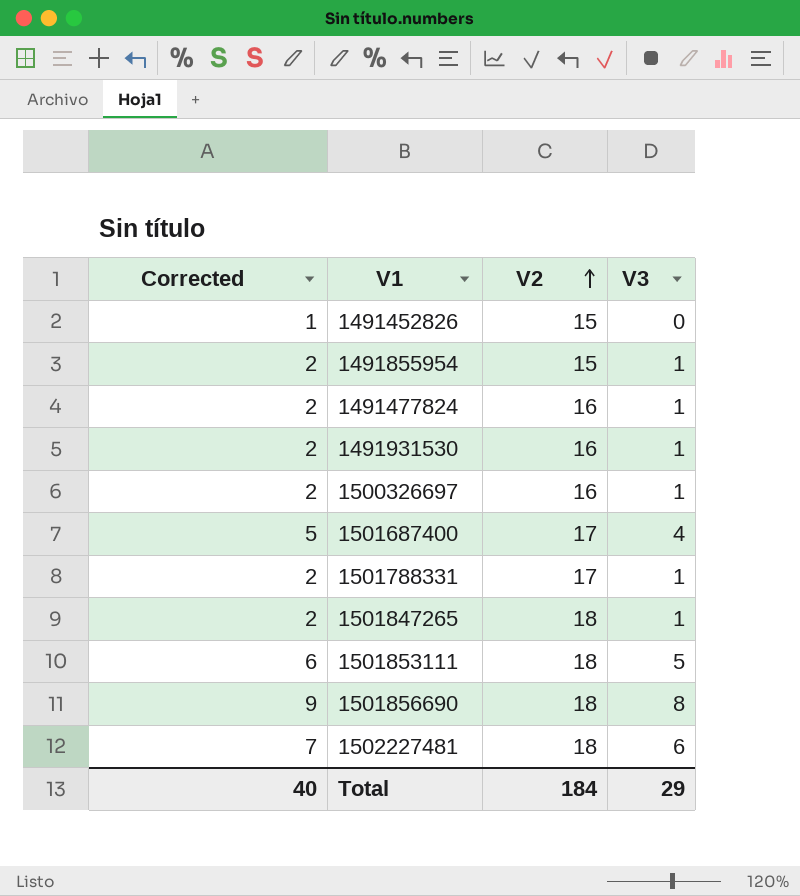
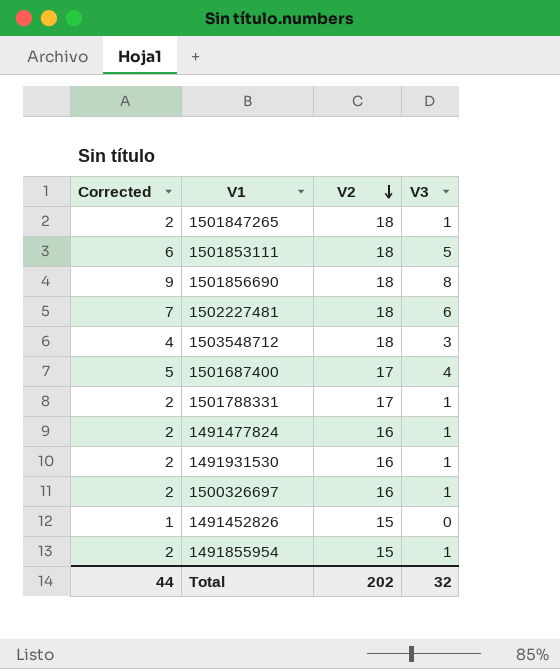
row order: V2 ascending -> V2 descending
row 1503548712: none -> 4 | 18 | 3
Total | Corrected: 40 -> 44
Total | V2: 184 -> 202
Total | V3: 29 -> 32

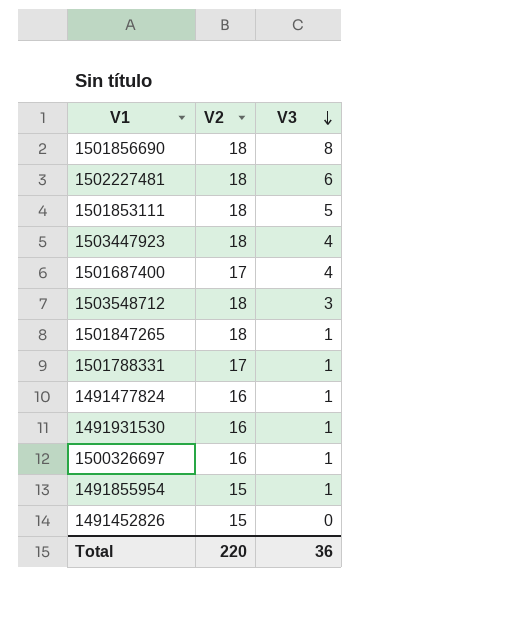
row order: V2 descending -> V3 descending
column Corrected | formula: [V3] + 1 -> none
row 1503447923: none -> 18 | 4
Total | V2: 202 -> 220
Total | V3: 32 -> 36

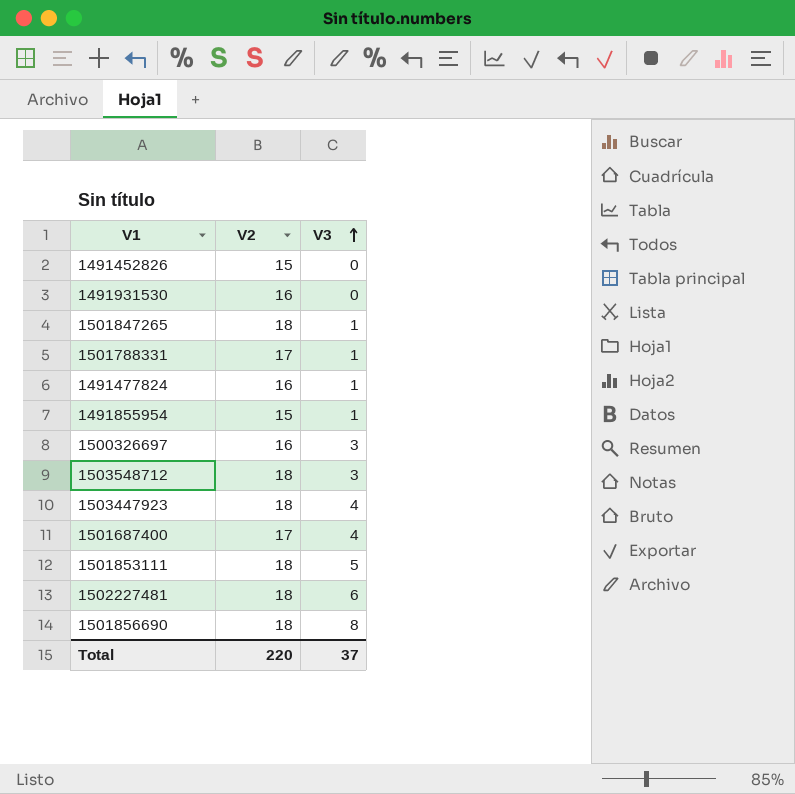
row order: V3 descending -> V3 ascending
1491931530 | V3: 1 -> 0
1500326697 | V3: 1 -> 3
Total | V3: 36 -> 37

